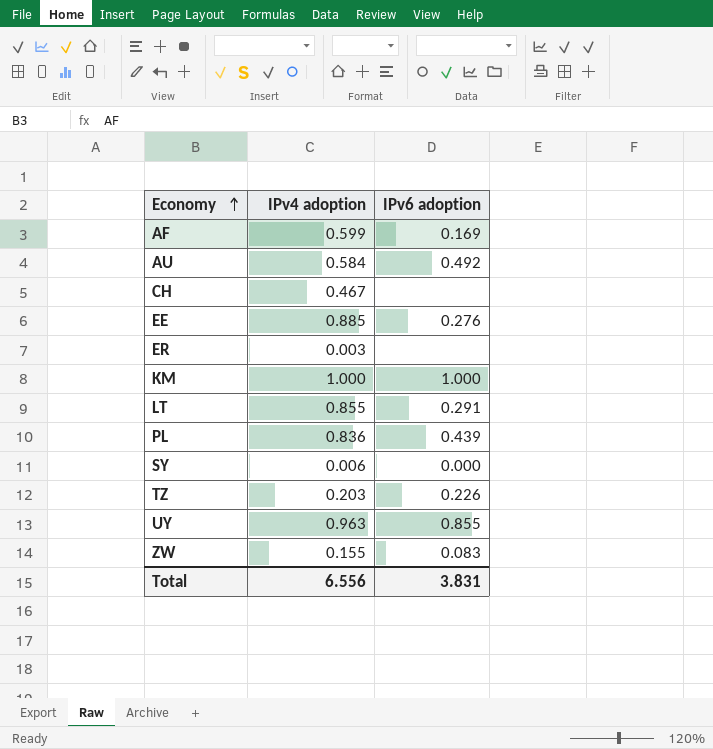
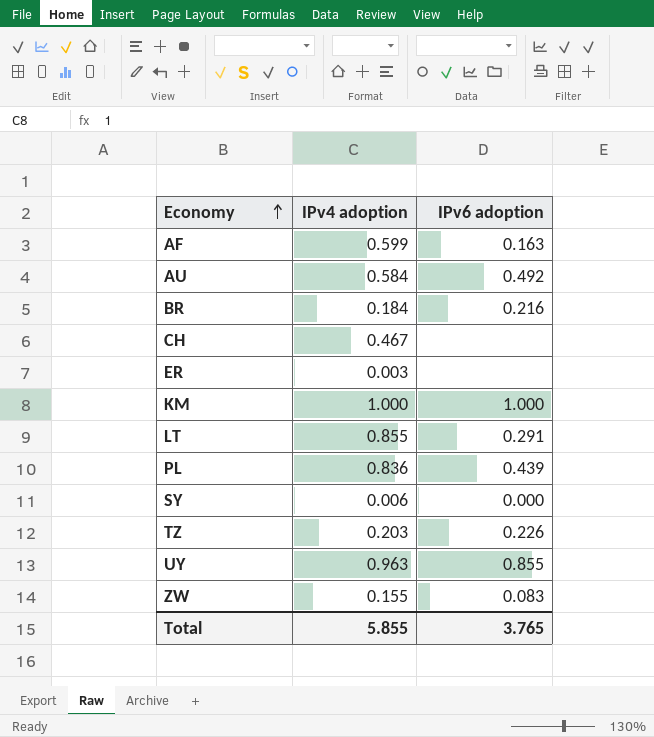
row EE: 0.885 | 0.276 -> none
AF | IPv6 adoption: 0.169 -> 0.163
row BR: none -> 0.184 | 0.216
Total | IPv4 adoption: 6.556 -> 5.855
Total | IPv6 adoption: 3.831 -> 3.765

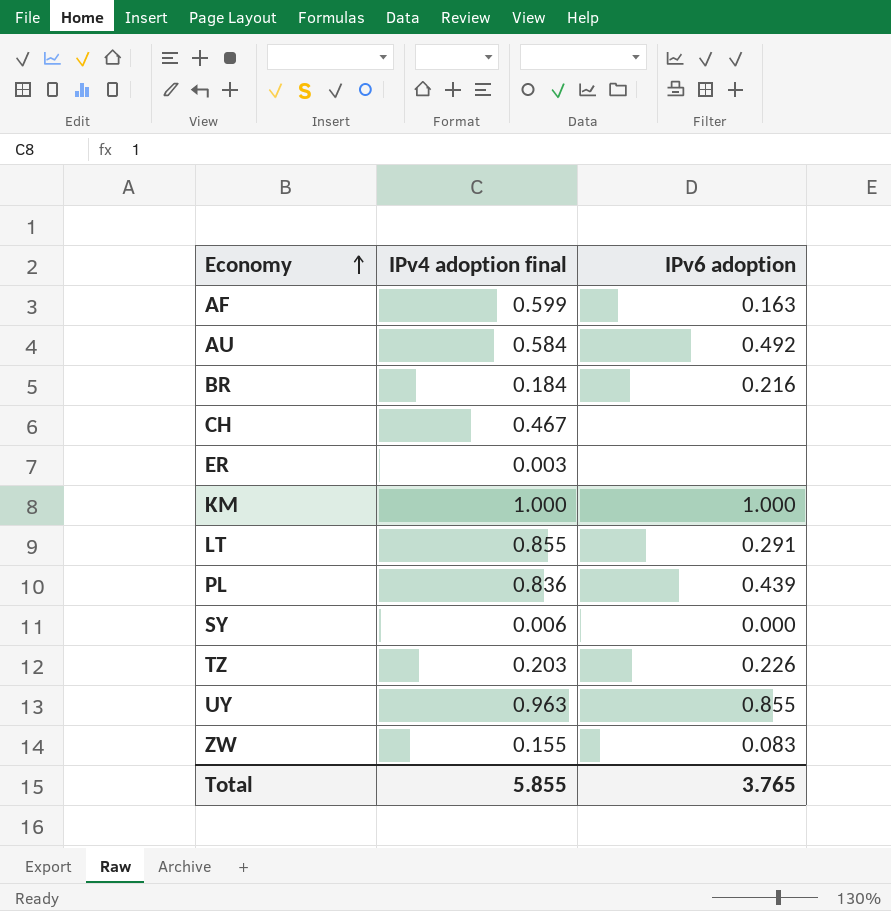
column name: IPv4 adoption -> IPv4 adoption final

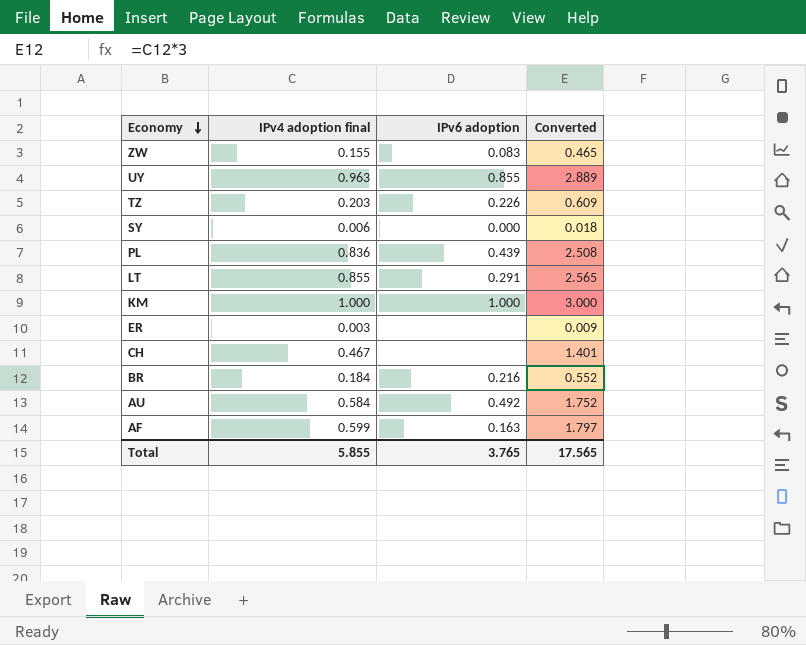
row order: Economy ascending -> Economy descending
column Converted | formula: none -> [IPv4 adoption final] * 3

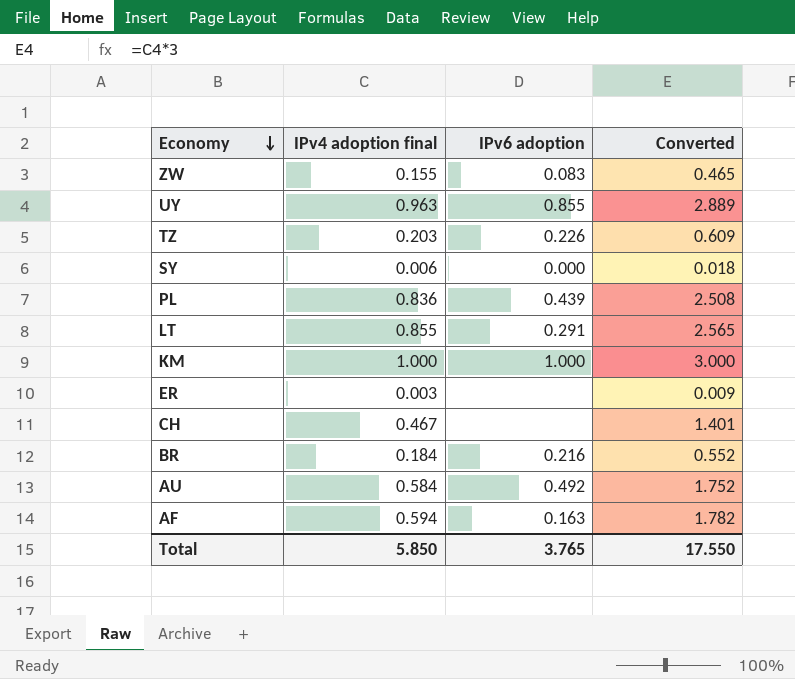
AF | IPv4 adoption final: 0.599 -> 0.594
AF | Converted: 1.797 -> 1.782
Total | IPv4 adoption final: 5.855 -> 5.850
Total | Converted: 17.565 -> 17.550

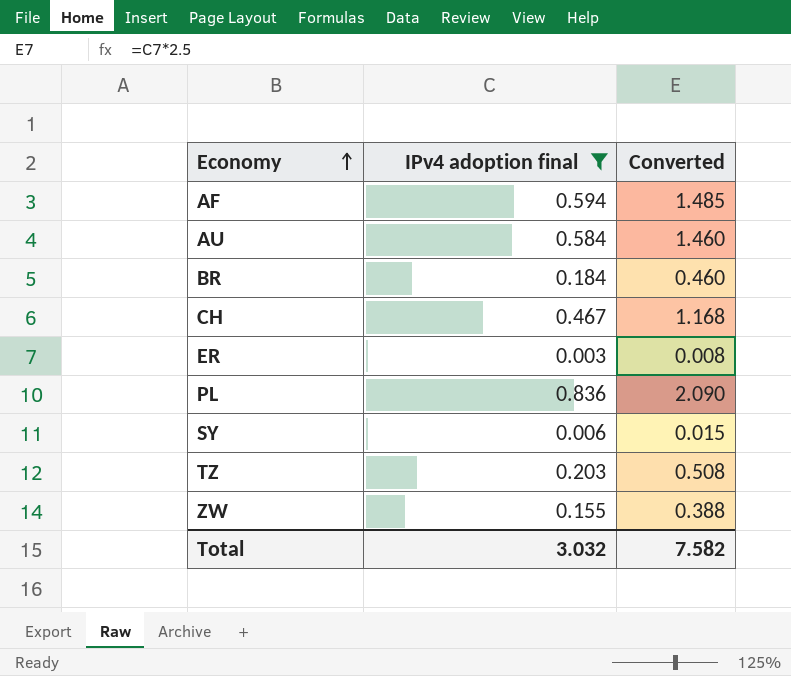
filter: none -> IPv4 adoption final <= 0.836
row order: Economy descending -> Economy ascending
column IPv6 adoption | position: 3 -> none
column Converted | formula: [IPv4 adoption final] * 3 -> [IPv4 adoption final] * 2.5
Total | IPv4 adoption final: 5.850 -> 3.032
Total | Converted: 17.550 -> 7.582

